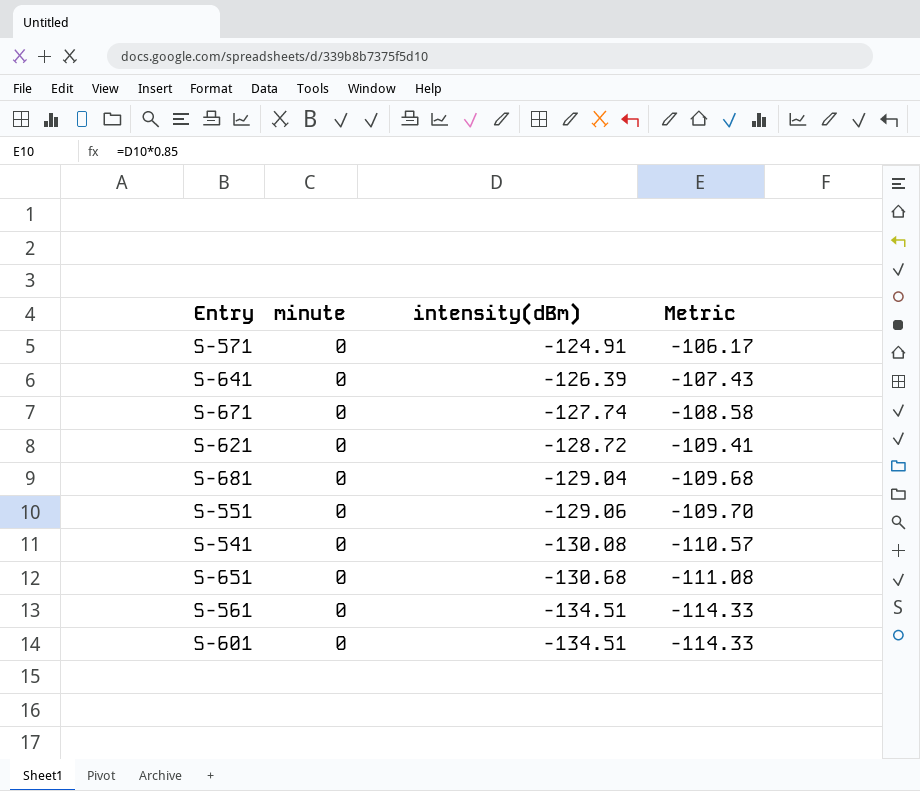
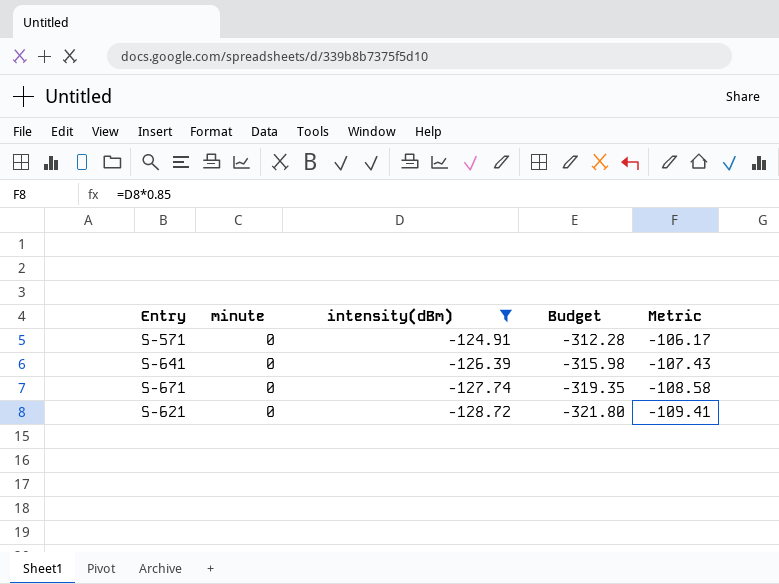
filter: none -> intensity(dBm) >= -128.72
column Budget | formula: none -> [intensity(dBm)] * 2.5

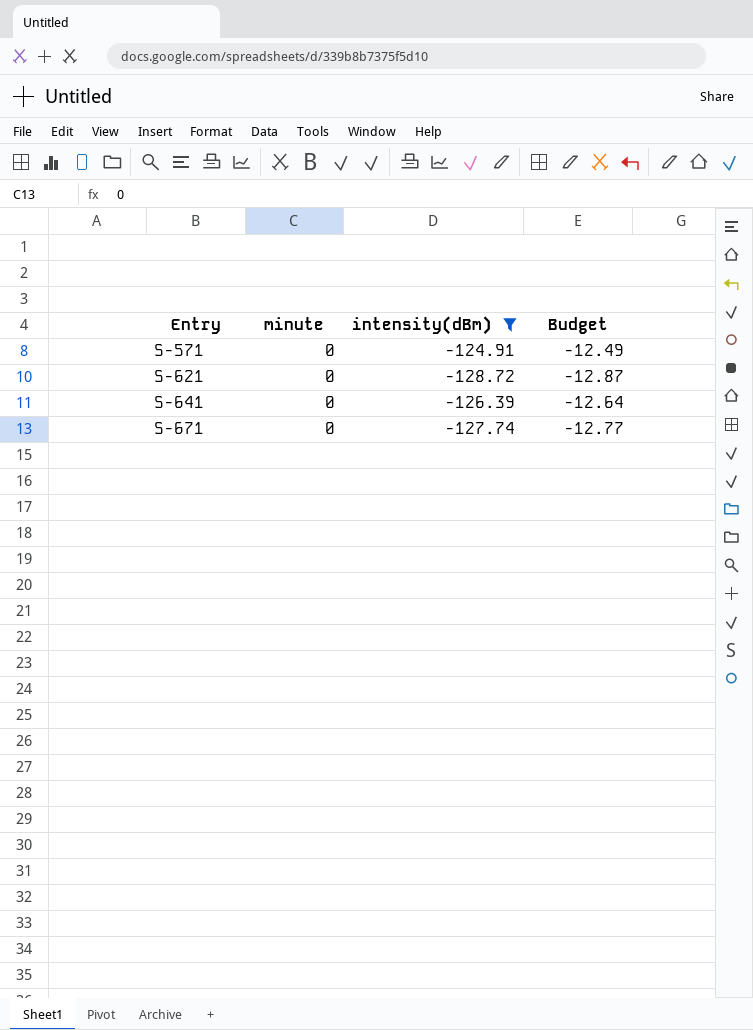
row order: intensity(dBm) descending -> Entry ascending
column Metric | formula: [intensity(dBm)] * 0.85 -> none
column Budget | formula: [intensity(dBm)] * 2.5 -> [intensity(dBm)] * 0.1

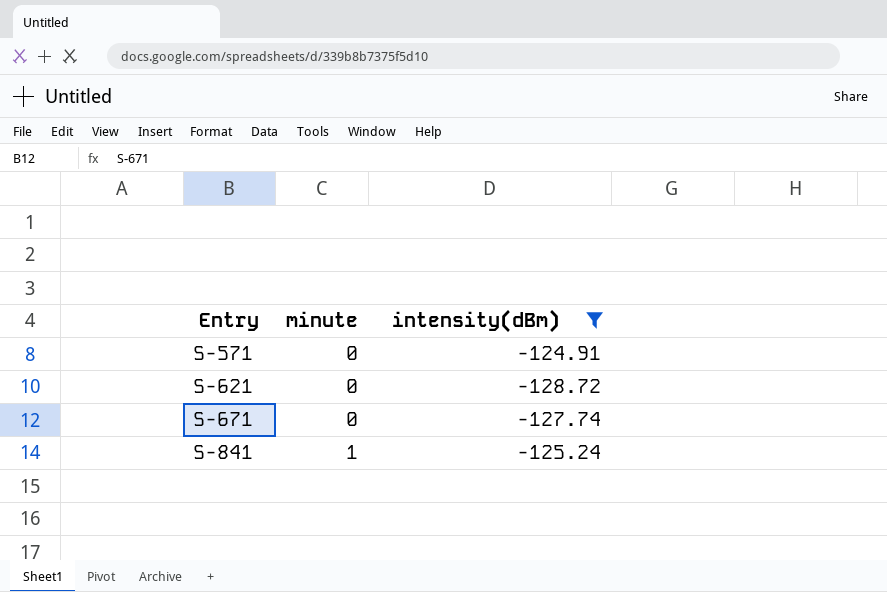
column Budget | formula: [intensity(dBm)] * 0.1 -> none
row S-641: 0 | -126.39 | -12.64 -> none
row S-841: none -> 1 | -125.24

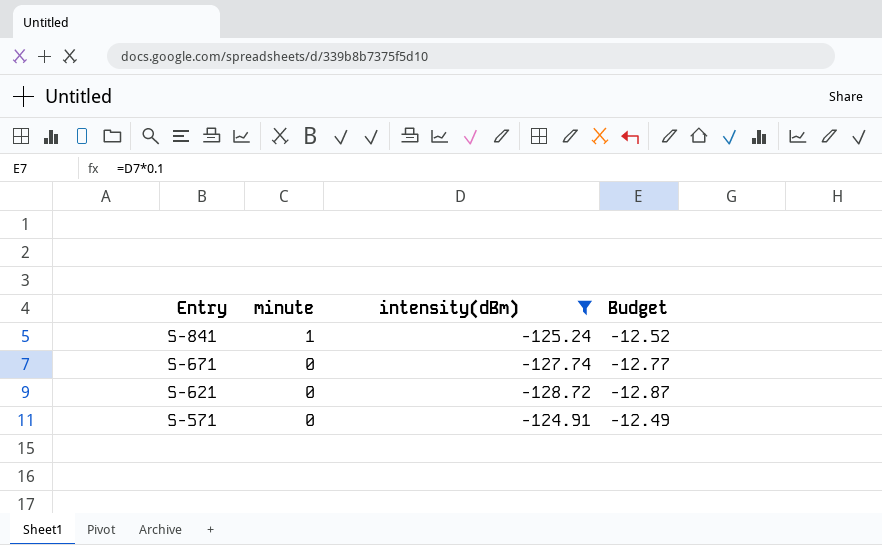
row order: Entry ascending -> Entry descending
column Budget | formula: none -> [intensity(dBm)] * 0.1

